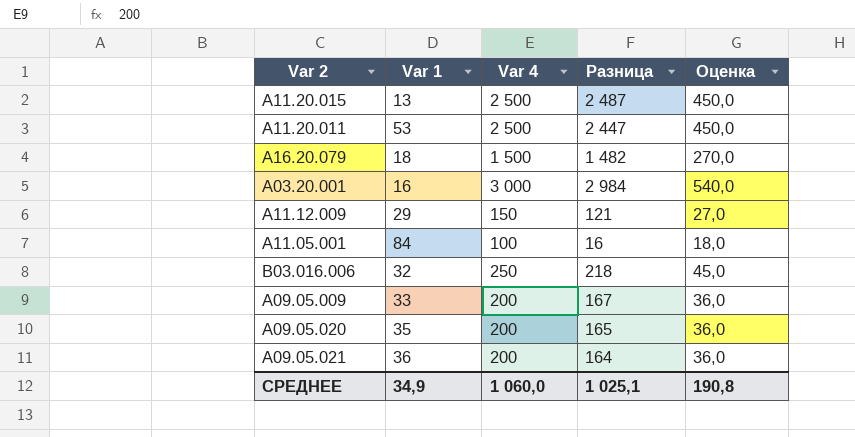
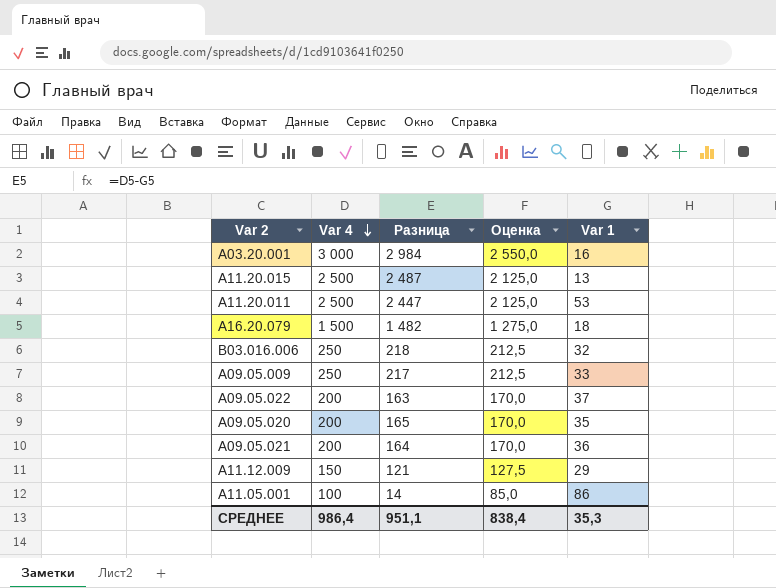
row order: none -> Var 4 descending
column Оценка | formula: [Var 4] * 0,18 -> [Var 4] * 0,85
column Var 1 | position: 2 -> 5
А09.05.009 | Var 4: 200 -> 250
А09.05.009 | Разница: 167 -> 217
row А09.05.022: none -> 200 | 163 | 170,0 | 37
А11.05.001 | Разница: 16 -> 14
А11.05.001 | Var 1: 84 -> 86
СРЕДНЕЕ | Var 4: 1 060,0 -> 986,4
СРЕДНЕЕ | Разница: 1 025,1 -> 951,1
СРЕДНЕЕ | Оценка: 190,8 -> 838,4
СРЕДНЕЕ | Var 1: 34,9 -> 35,3

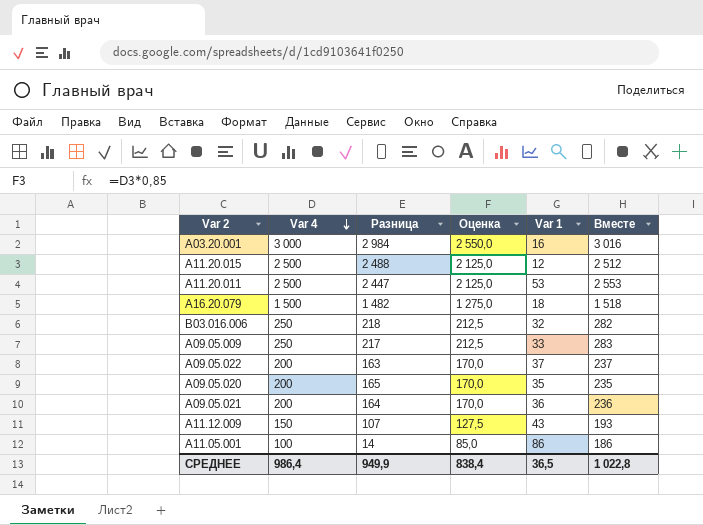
column Вместе | formula: none -> [Var 4] + [Var 1]
А11.20.015 | Разница: 2 487 -> 2 488
А11.20.015 | Var 1: 13 -> 12
А11.12.009 | Разница: 121 -> 107
А11.12.009 | Var 1: 29 -> 43
СРЕДНЕЕ | Разница: 951,1 -> 949,9
СРЕДНЕЕ | Var 1: 35,3 -> 36,5

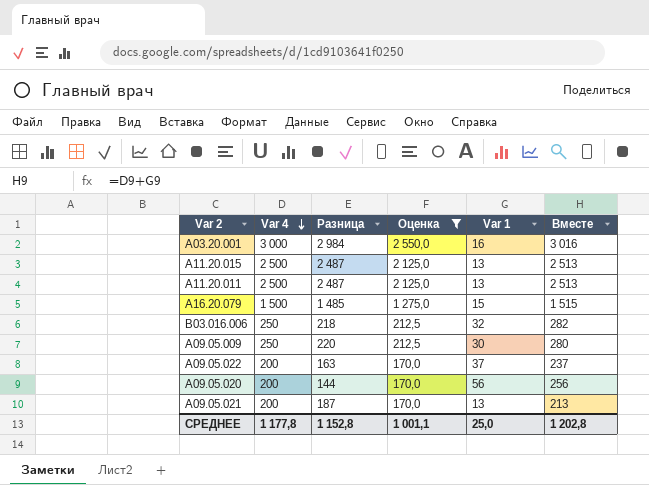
filter: none -> Оценка >= 170,0
А11.20.015 | Разница: 2 488 -> 2 487
А11.20.015 | Var 1: 12 -> 13
А11.20.015 | Вместе: 2 512 -> 2 513
А11.20.011 | Разница: 2 447 -> 2 487
А11.20.011 | Var 1: 53 -> 13
А11.20.011 | Вместе: 2 553 -> 2 513
А16.20.079 | Разница: 1 482 -> 1 485
А16.20.079 | Var 1: 18 -> 15
А16.20.079 | Вместе: 1 518 -> 1 515
А09.05.009 | Разница: 217 -> 220
А09.05.009 | Var 1: 33 -> 30
А09.05.009 | Вместе: 283 -> 280
А09.05.020 | Разница: 165 -> 144
А09.05.020 | Var 1: 35 -> 56
А09.05.020 | Вместе: 235 -> 256
А09.05.021 | Разница: 164 -> 187
А09.05.021 | Var 1: 36 -> 13
А09.05.021 | Вместе: 236 -> 213
СРЕДНЕЕ | Var 4: 986,4 -> 1 177,8
СРЕДНЕЕ | Разница: 949,9 -> 1 152,8
СРЕДНЕЕ | Оценка: 838,4 -> 1 001,1
СРЕДНЕЕ | Var 1: 36,5 -> 25,0
СРЕДНЕЕ | Вместе: 1 022,8 -> 1 202,8

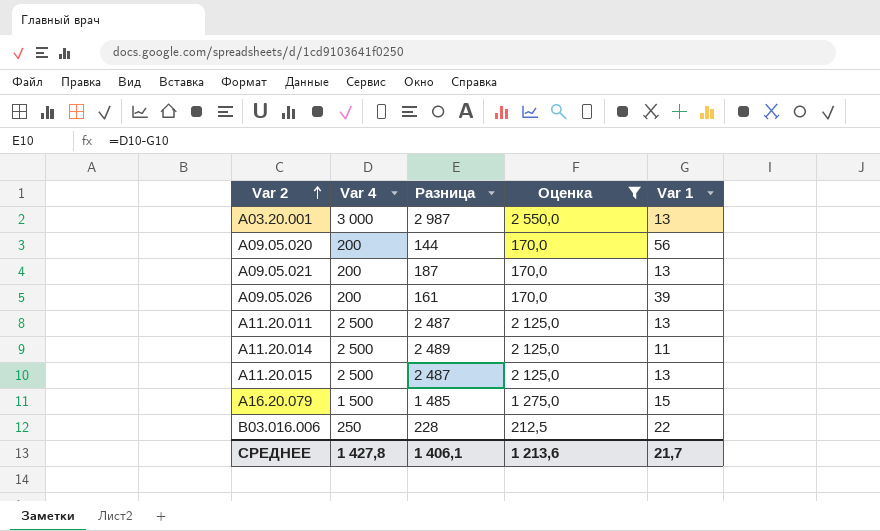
row order: Var 4 descending -> Var 2 ascending
column Вместе | formula: [Var 4] + [Var 1] -> none
row А09.05.009: 250 | 220 | 212,5 | 30 | 280 -> none
row А09.05.022: 200 | 163 | 170,0 | 37 | 237 -> none
А03.20.001 | Разница: 2 984 -> 2 987
А03.20.001 | Var 1: 16 -> 13
row А09.05.026: none -> 200 | 161 | 170,0 | 39
row А11.20.014: none -> 2 500 | 2 489 | 2 125,0 | 11
В03.016.006 | Разница: 218 -> 228
В03.016.006 | Var 1: 32 -> 22
СРЕДНЕЕ | Var 4: 1 177,8 -> 1 427,8
СРЕДНЕЕ | Разница: 1 152,8 -> 1 406,1
СРЕДНЕЕ | Оценка: 1 001,1 -> 1 213,6
СРЕДНЕЕ | Var 1: 25,0 -> 21,7

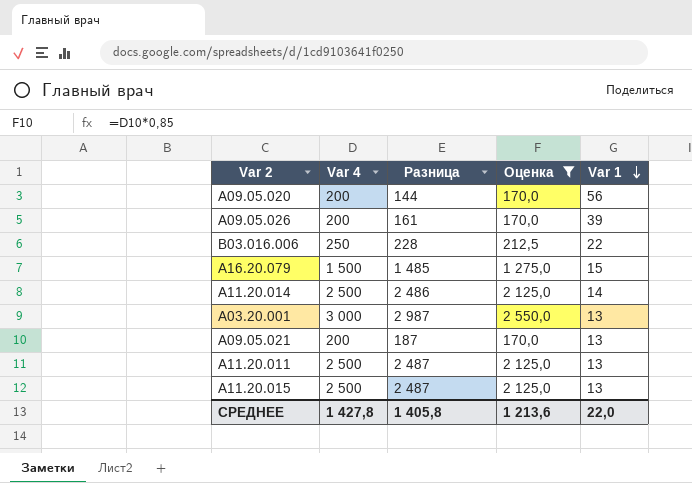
row order: Var 2 ascending -> Var 1 descending
А11.20.014 | Разница: 2 489 -> 2 486
А11.20.014 | Var 1: 11 -> 14
СРЕДНЕЕ | Разница: 1 406,1 -> 1 405,8
СРЕДНЕЕ | Var 1: 21,7 -> 22,0

